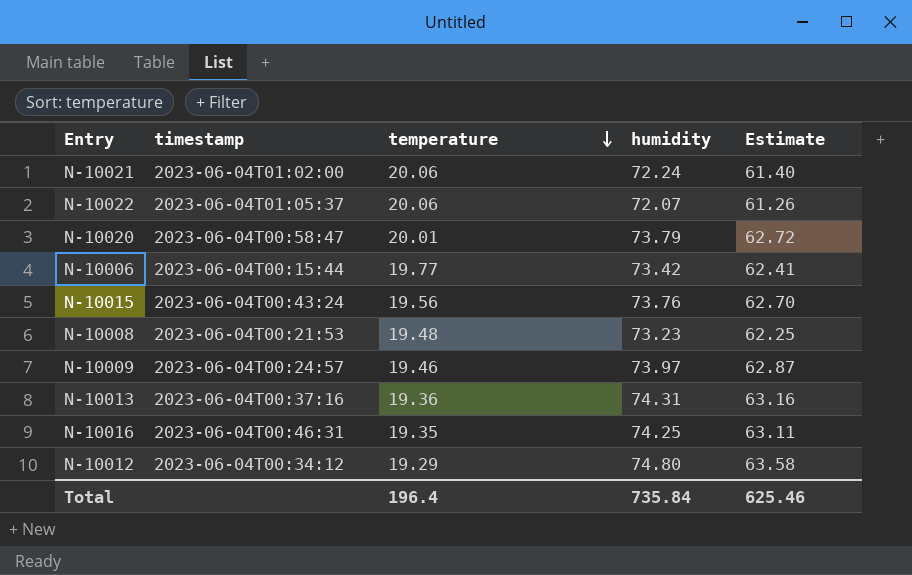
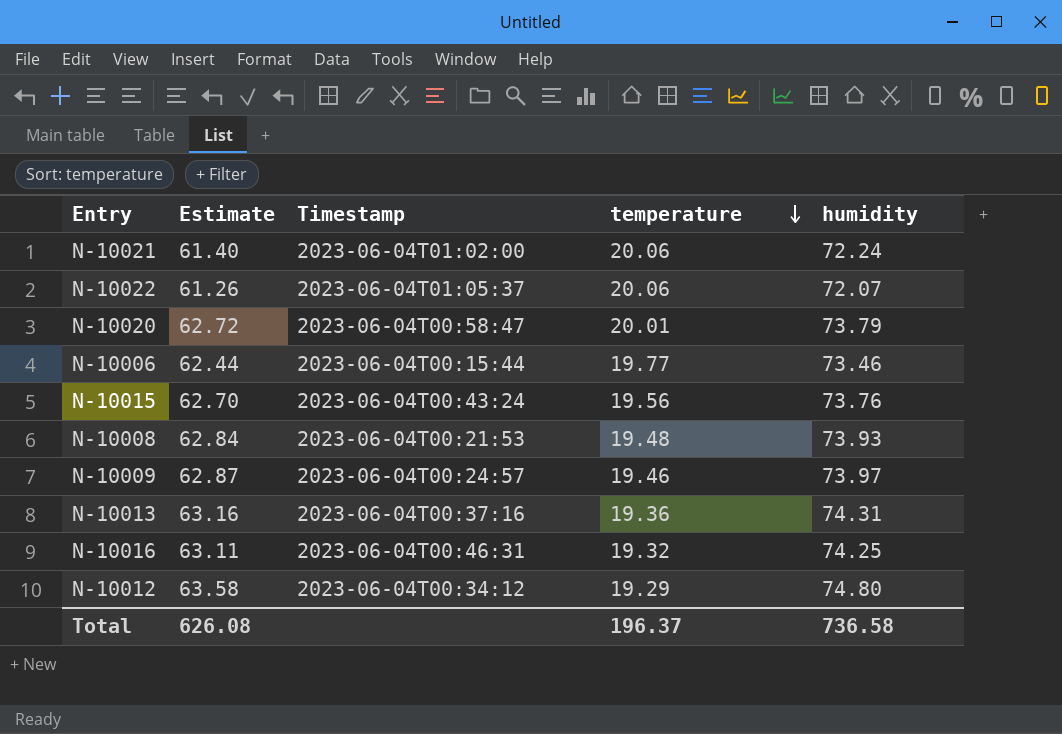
column Estimate | position: 5 -> 2
column name: timestamp -> Timestamp
N-10006 | Estimate: 62.41 -> 62.44
N-10006 | humidity: 73.42 -> 73.46
N-10008 | Estimate: 62.25 -> 62.84
N-10008 | humidity: 73.23 -> 73.93
N-10016 | temperature: 19.35 -> 19.32
Total | Estimate: 625.46 -> 626.08
Total | temperature: 196.4 -> 196.37
Total | humidity: 735.84 -> 736.58

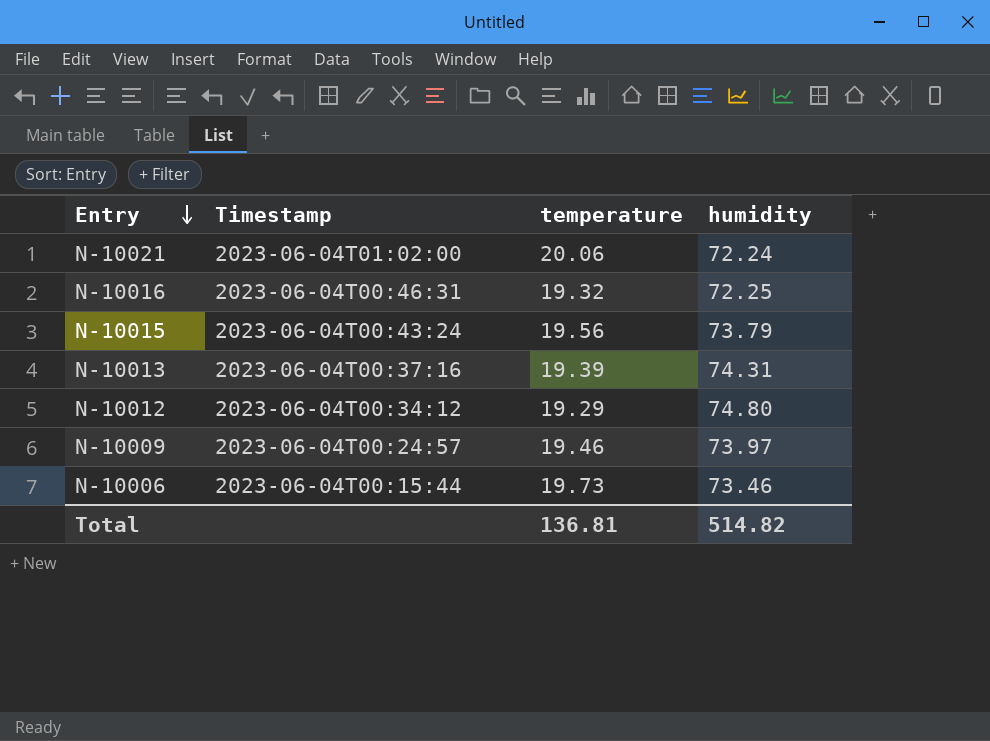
row order: temperature descending -> Entry descending
column Estimate | formula: [humidity] * 0.85 -> none
row N-10022: 61.26 | 2023-06-04T01:05:37 | 20.06 | 72.07 -> none
row N-10020: 62.72 | 2023-06-04T00:58:47 | 20.01 | 73.79 -> none
row N-10008: 62.84 | 2023-06-04T00:21:53 | 19.48 | 73.93 -> none
N-10016 | humidity: 74.25 -> 72.25
N-10015 | humidity: 73.76 -> 73.79
N-10013 | temperature: 19.36 -> 19.39
N-10006 | temperature: 19.77 -> 19.73
Total | temperature: 196.37 -> 136.81
Total | humidity: 736.58 -> 514.82

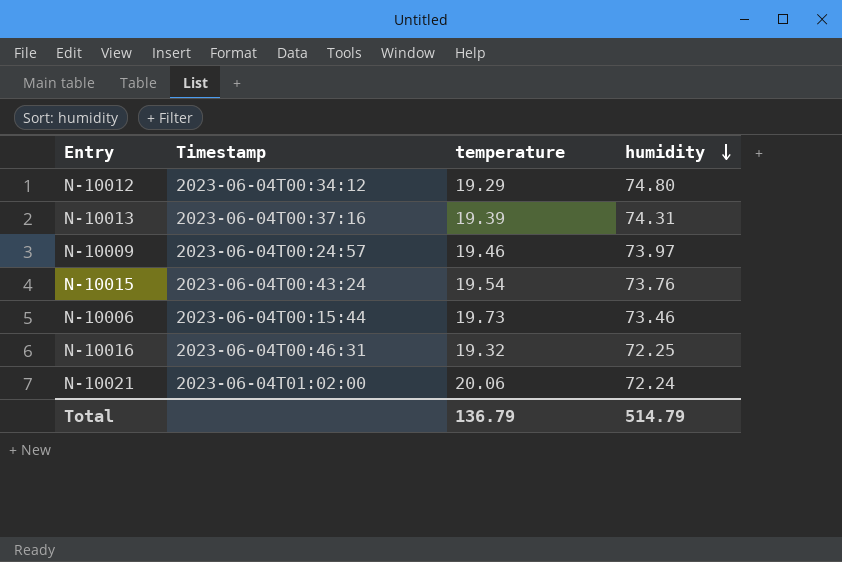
row order: Entry descending -> humidity descending
N-10015 | temperature: 19.56 -> 19.54
N-10015 | humidity: 73.79 -> 73.76
Total | temperature: 136.81 -> 136.79
Total | humidity: 514.82 -> 514.79

